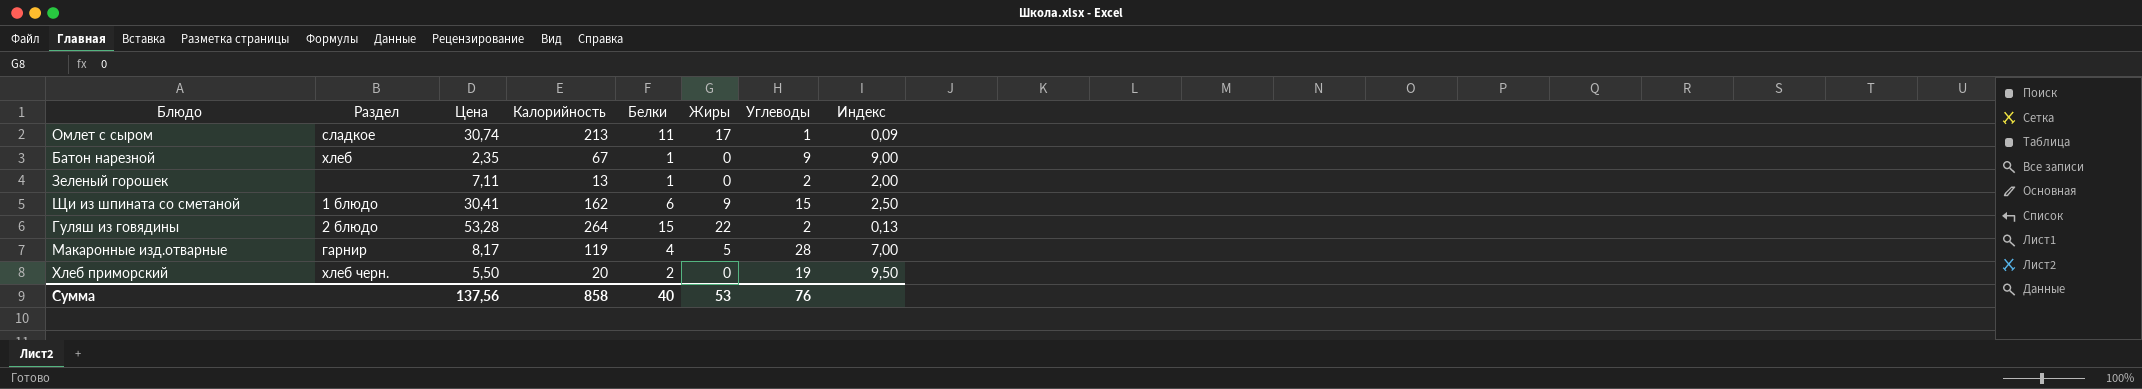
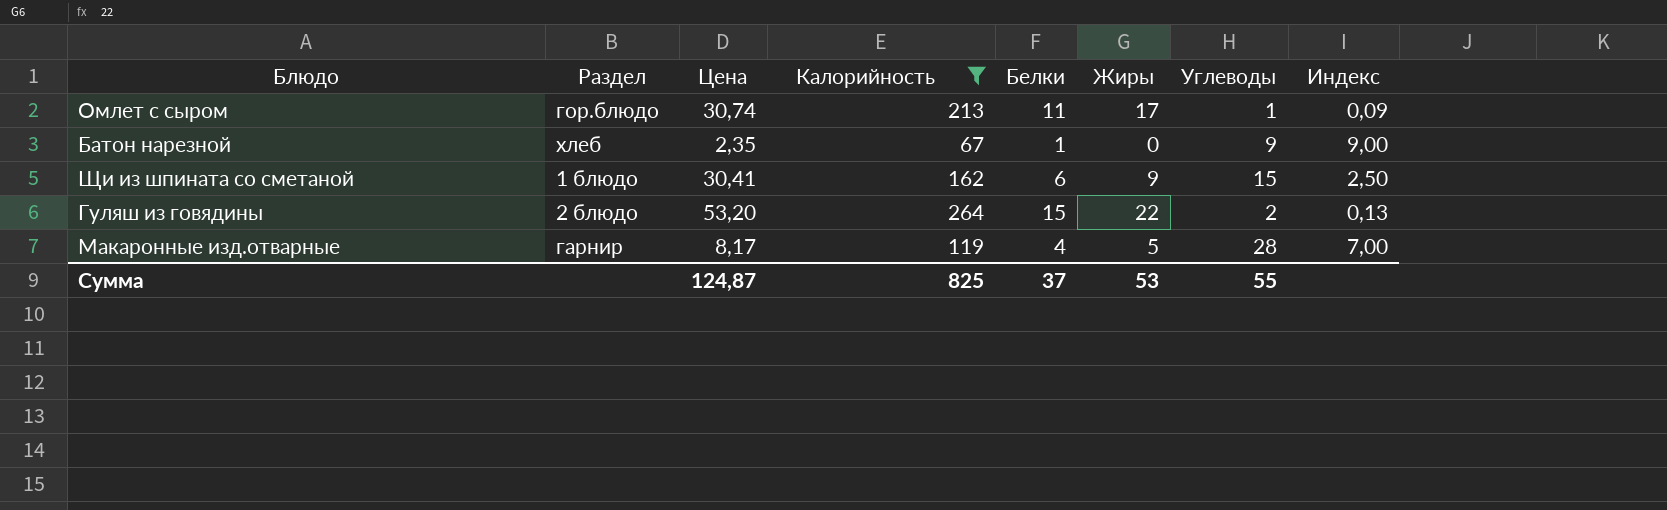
filter: none -> Калорийность >= 67
Омлет с сыром | Раздел: сладкое -> гор.блюдо
Гуляш из говядины | Цена: 53,28 -> 53,20
Сумма | Цена: 137,56 -> 124,87
Сумма | Калорийность: 858 -> 825
Сумма | Белки: 40 -> 37
Сумма | Углеводы: 76 -> 55

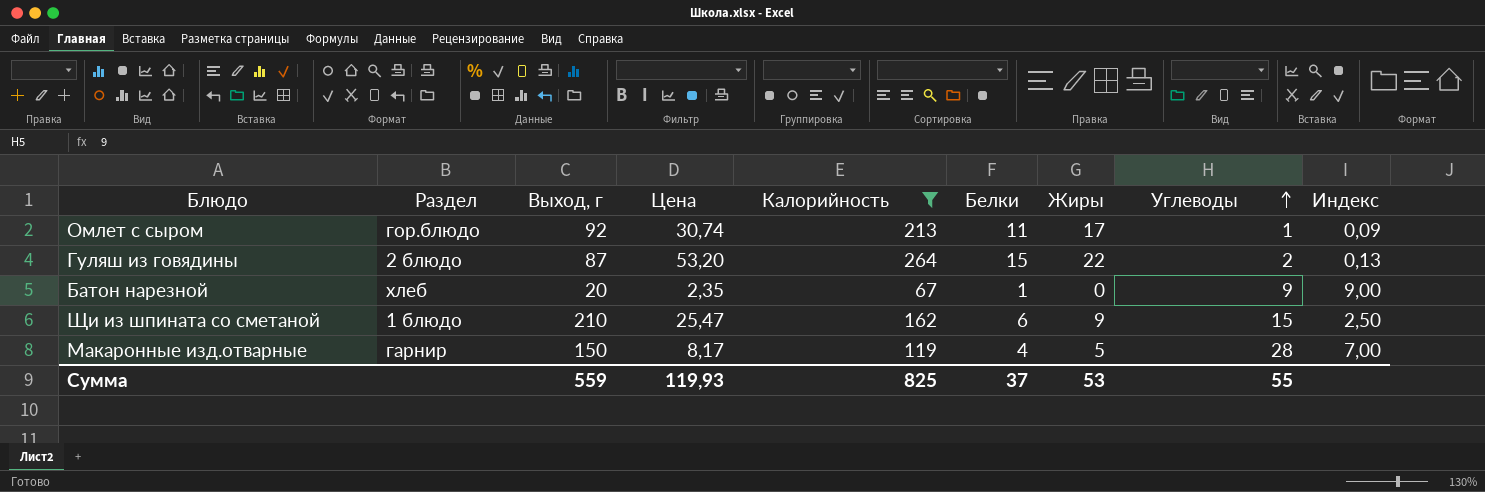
row order: none -> Углеводы ascending
column Выход, г | position: none -> 3
Щи из шпината со сметаной | Цена: 30,41 -> 25,47
Сумма | Цена: 124,87 -> 119,93

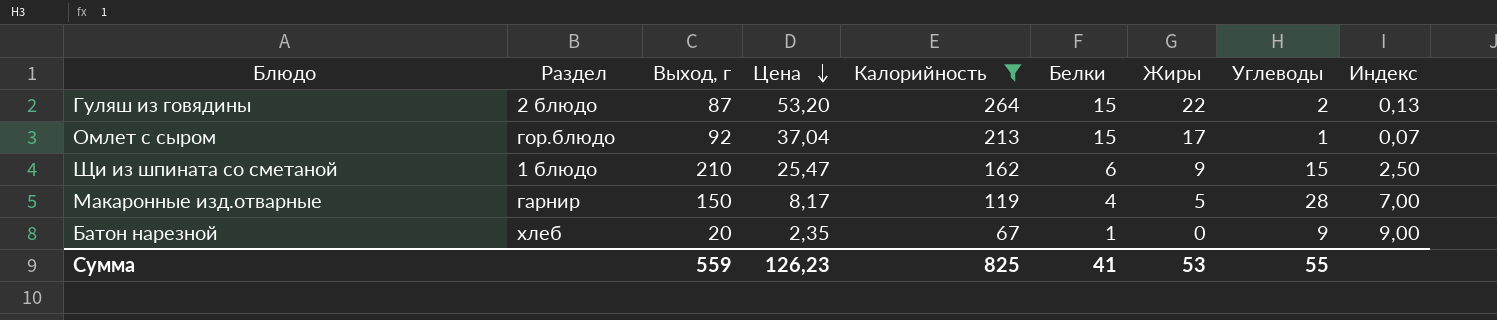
row order: Углеводы ascending -> Цена descending
Омлет с сыром | Цена: 30,74 -> 37,04
Омлет с сыром | Белки: 11 -> 15
Омлет с сыром | Индекс: 0,09 -> 0,07
Сумма | Цена: 119,93 -> 126,23
Сумма | Белки: 37 -> 41

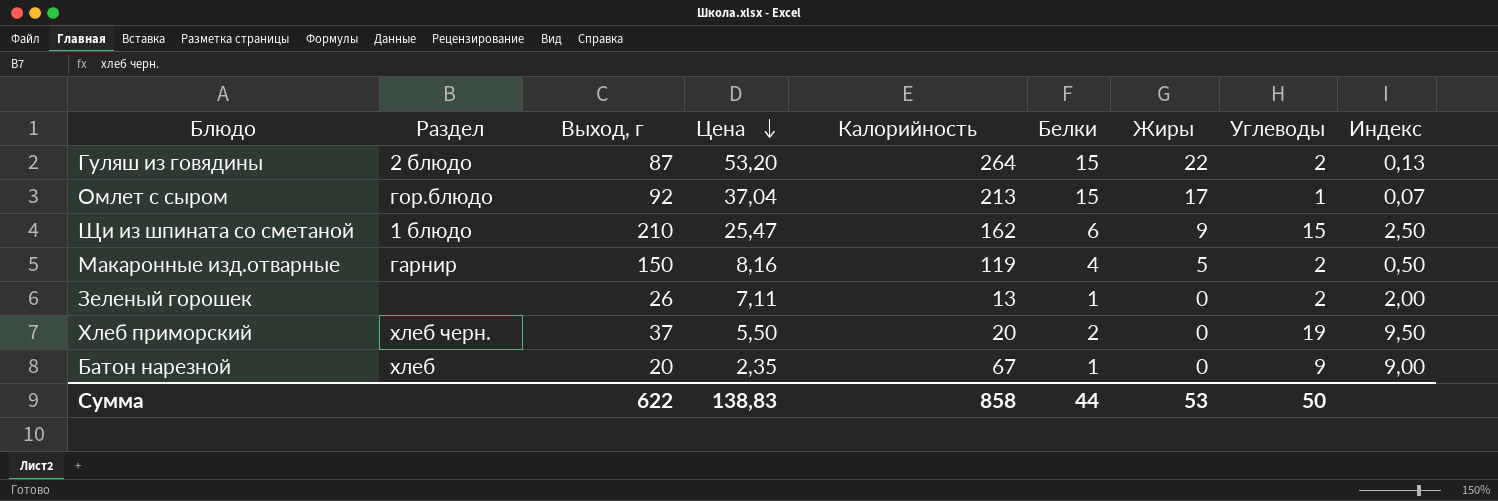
filter: Калорийность >= 67 -> none
Макаронные изд.отварные | Цена: 8,17 -> 8,16
Макаронные изд.отварные | Углеводы: 28 -> 2
Макаронные изд.отварные | Индекс: 7,00 -> 0,50
Сумма | Выход, г: 559 -> 622
Сумма | Цена: 126,23 -> 138,83
Сумма | Калорийность: 825 -> 858
Сумма | Белки: 41 -> 44
Сумма | Углеводы: 55 -> 50

